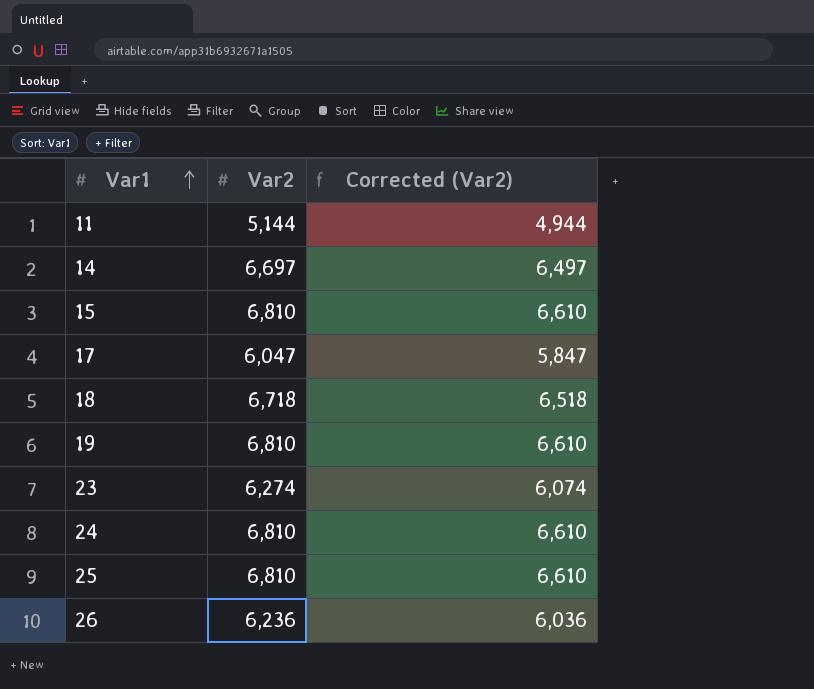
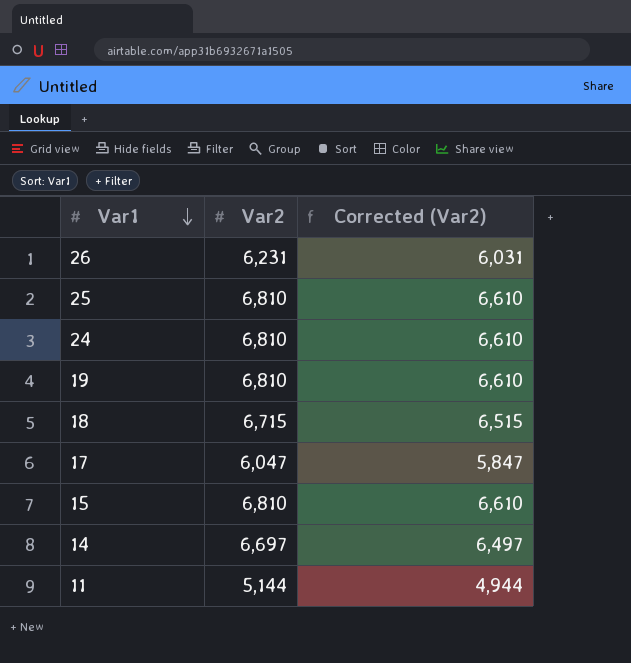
row order: Var1 ascending -> Var1 descending
row 23: 6,274 | 6,074 -> none
26 | Var2: 6,236 -> 6,231
26 | Corrected (Var2): 6,036 -> 6,031
18 | Var2: 6,718 -> 6,715
18 | Corrected (Var2): 6,518 -> 6,515

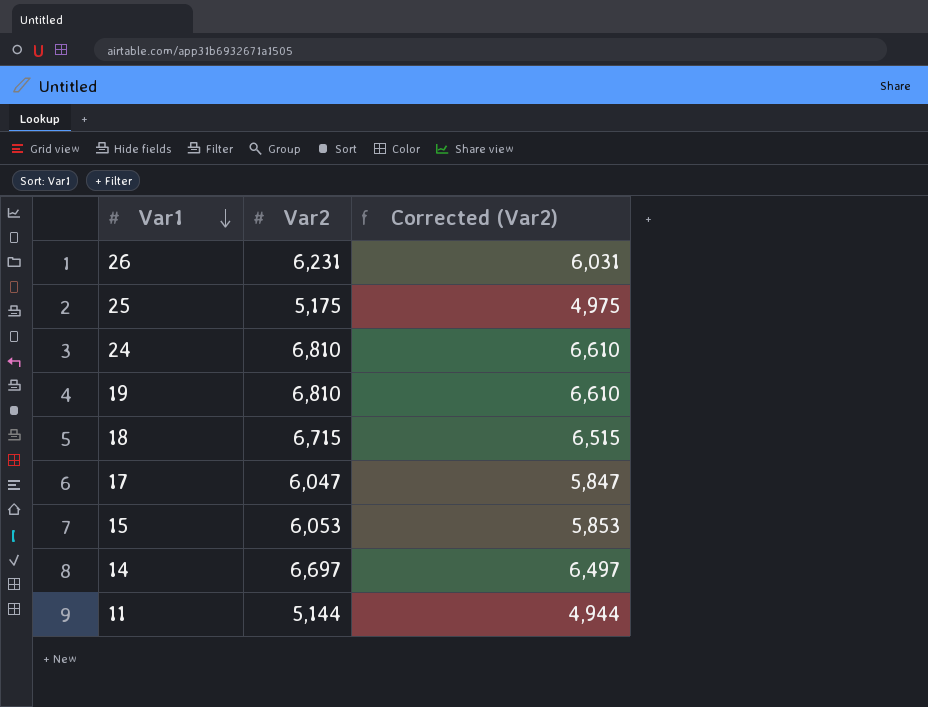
25 | Var2: 6,810 -> 5,175
25 | Corrected (Var2): 6,610 -> 4,975
15 | Var2: 6,810 -> 6,053
15 | Corrected (Var2): 6,610 -> 5,853

